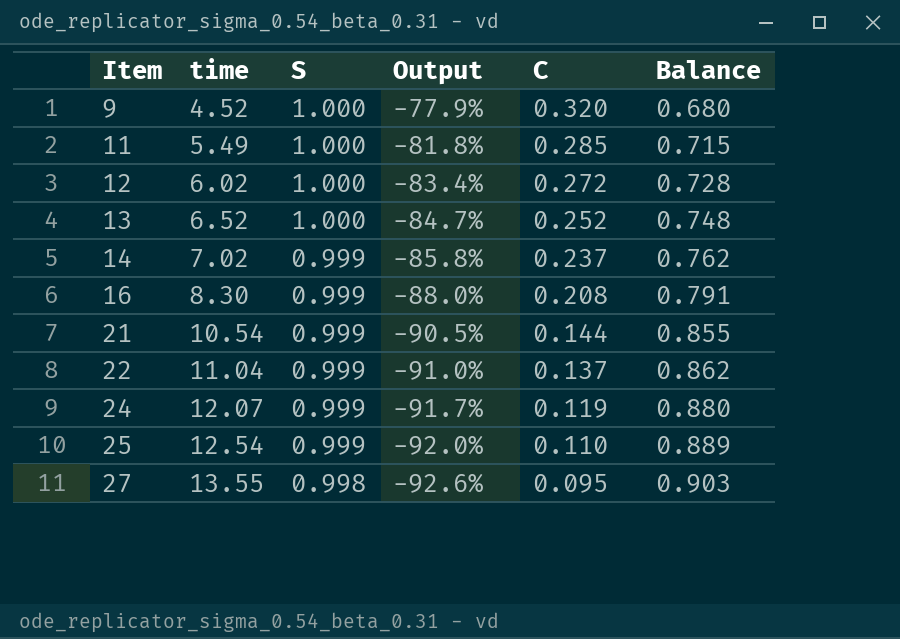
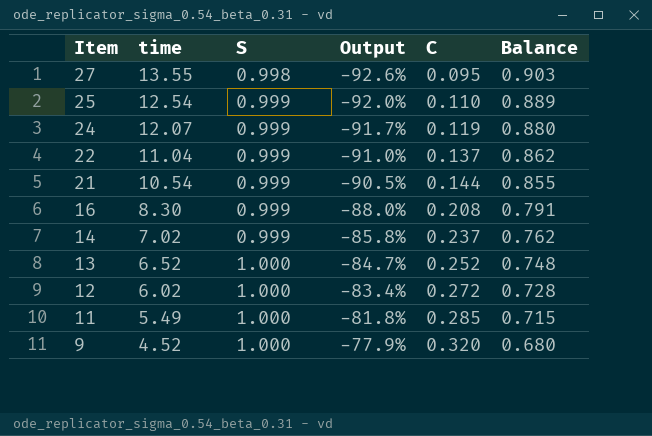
row order: Item ascending -> Item descending

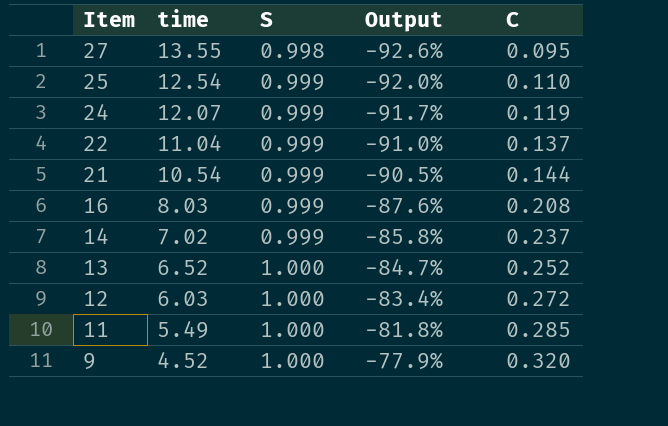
column Balance | formula: [S] - [C] -> none
16 | time: 8.30 -> 8.03
16 | Output: -88.0% -> -87.6%
12 | time: 6.02 -> 6.03

